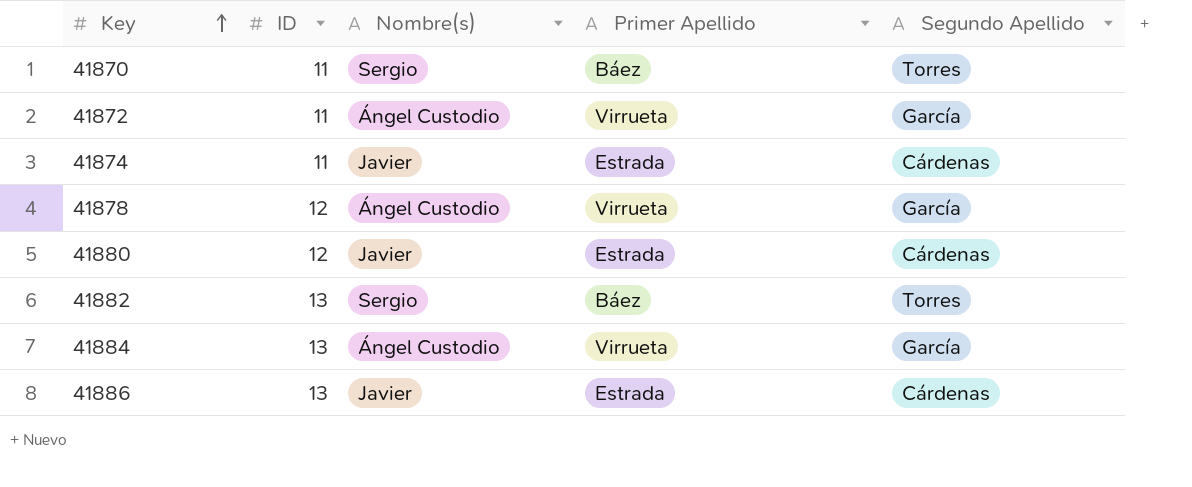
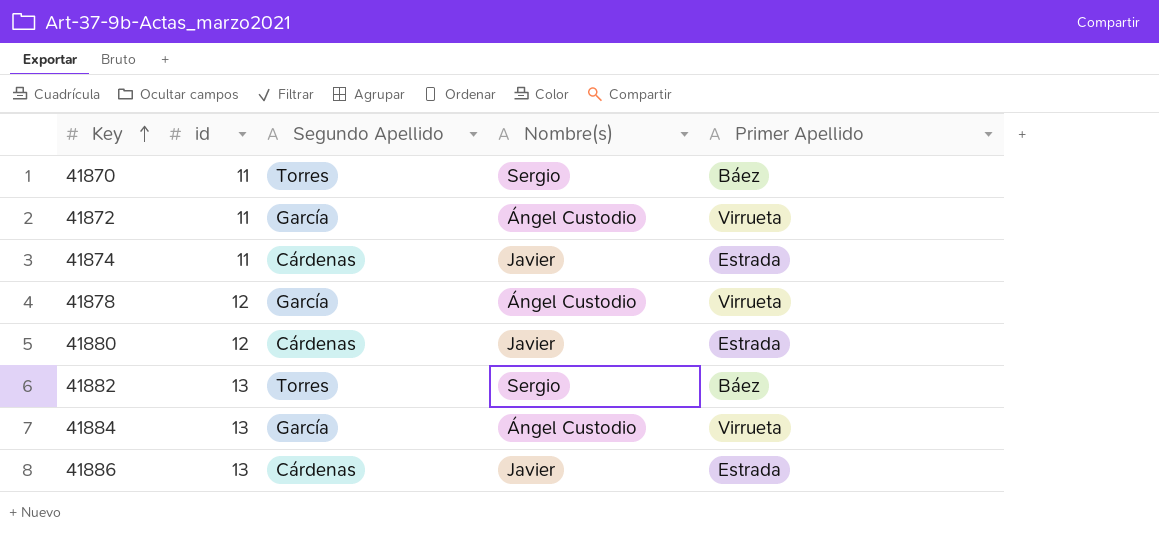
column name: ID -> id
column Segundo Apellido | position: 5 -> 3

